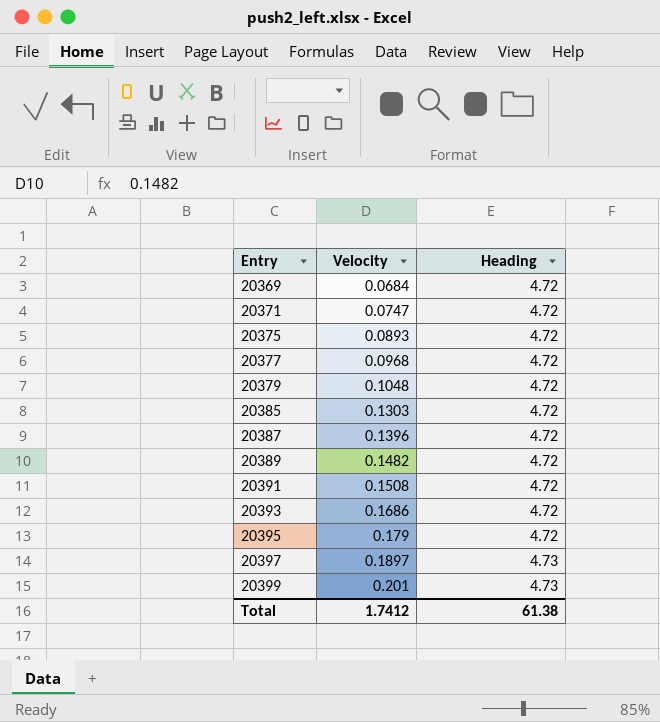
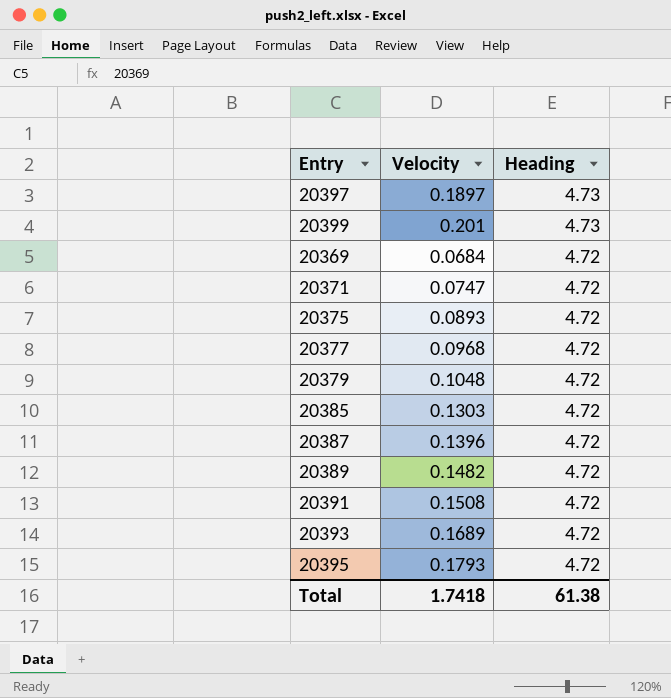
row order: Entry ascending -> Heading descending
20393 | Velocity: 0.1686 -> 0.1689
20395 | Velocity: 0.179 -> 0.1793
Total | Velocity: 1.7412 -> 1.7418

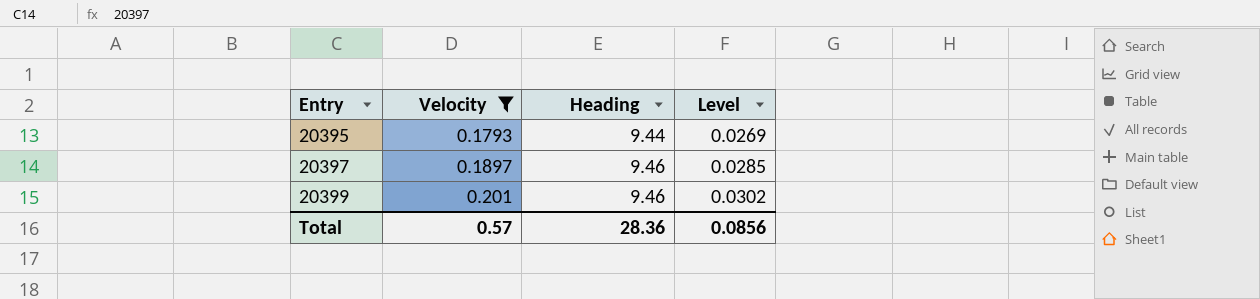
filter: none -> Velocity >= 0.1793
row order: Heading descending -> Entry ascending
column Level | formula: none -> [Velocity] * 0.15
20395 | Heading: 4.72 -> 9.44
20397 | Heading: 4.73 -> 9.46
20399 | Heading: 4.73 -> 9.46
Total | Velocity: 1.7418 -> 0.57
Total | Heading: 61.38 -> 28.36

